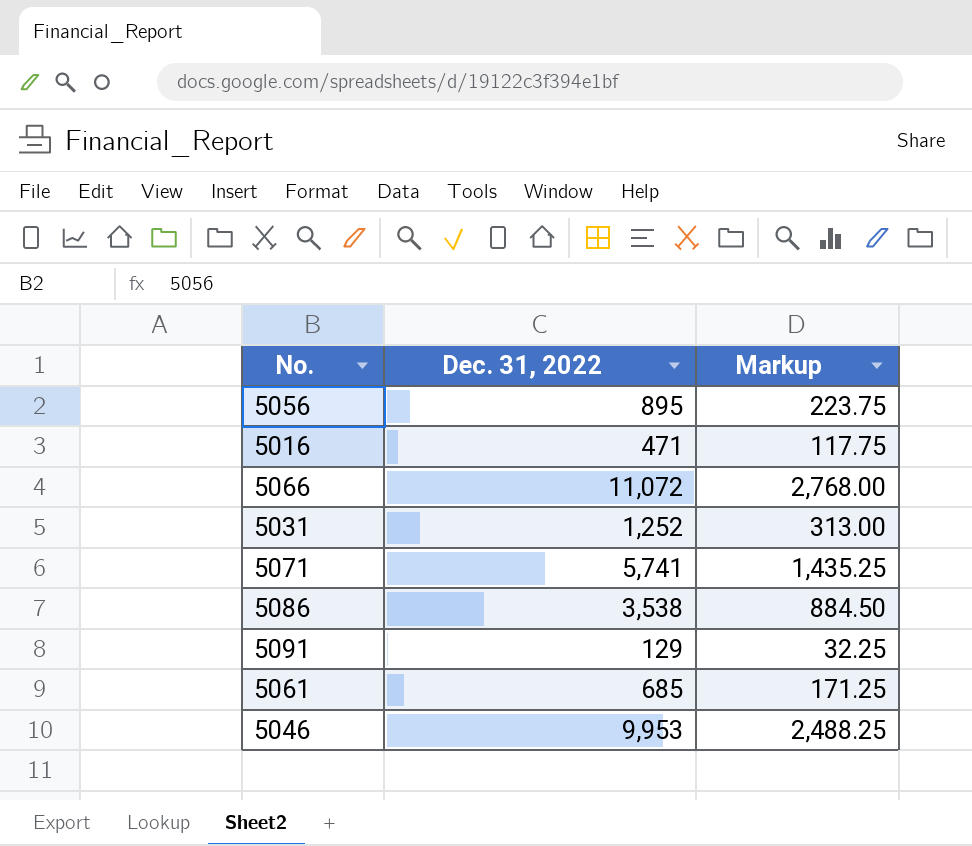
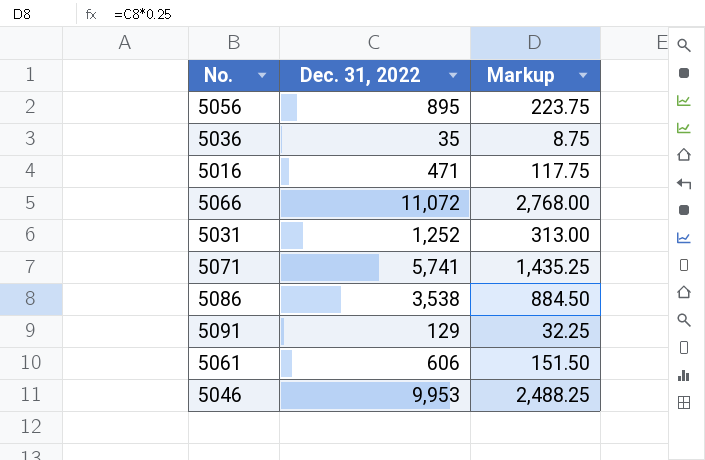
row 5036: none -> 35 | 8.75
5061 | Dec. 31, 2022: 685 -> 606
5061 | Markup: 171.25 -> 151.50

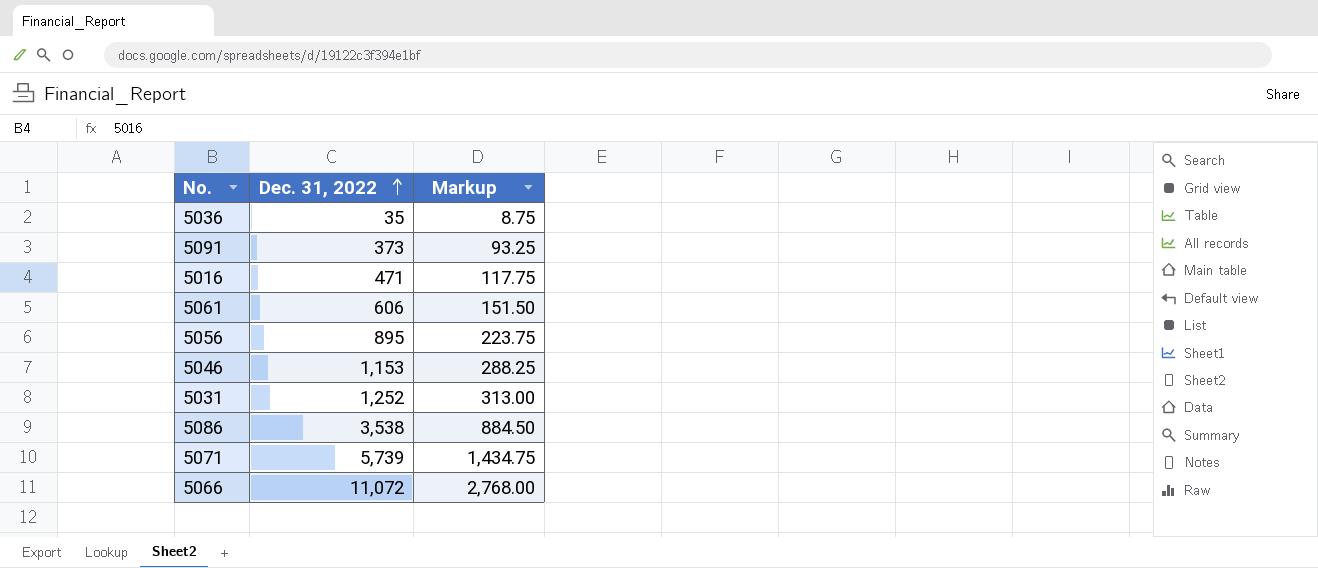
row order: none -> Dec. 31, 2022 ascending
5091 | Dec. 31, 2022: 129 -> 373
5091 | Markup: 32.25 -> 93.25
5046 | Dec. 31, 2022: 9,953 -> 1,153
5046 | Markup: 2,488.25 -> 288.25
5071 | Dec. 31, 2022: 5,741 -> 5,739
5071 | Markup: 1,435.25 -> 1,434.75

